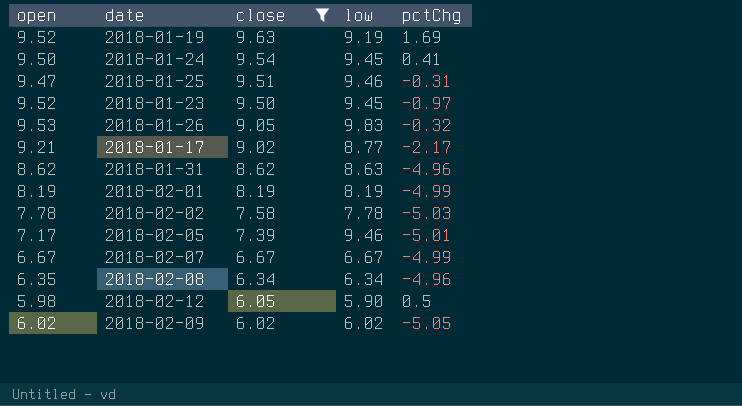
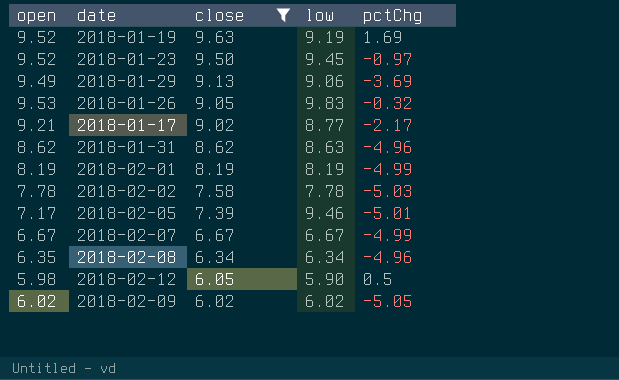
row 2018-01-24: 9.50 | 9.54 | 9.45 | 0.41 -> none
row 2018-01-25: 9.47 | 9.51 | 9.46 | -0.31 -> none
row 2018-01-29: none -> 9.49 | 9.13 | 9.06 | -3.69

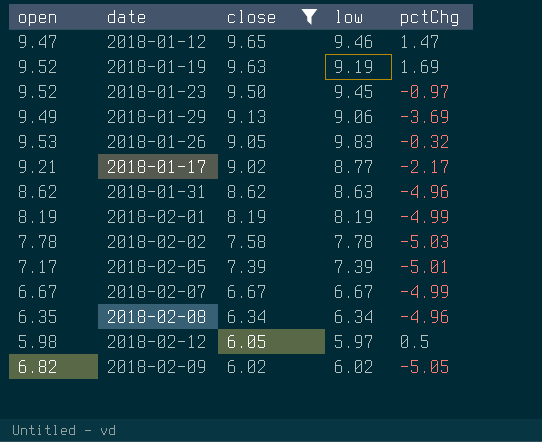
row 2018-01-12: none -> 9.47 | 9.65 | 9.46 | 1.47
2018-02-05 | low: 9.46 -> 7.39
2018-02-12 | low: 5.90 -> 5.97
2018-02-09 | open: 6.02 -> 6.82

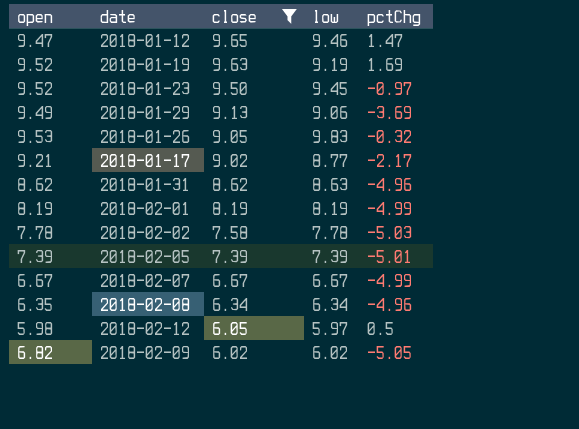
2018-02-05 | open: 7.17 -> 7.39

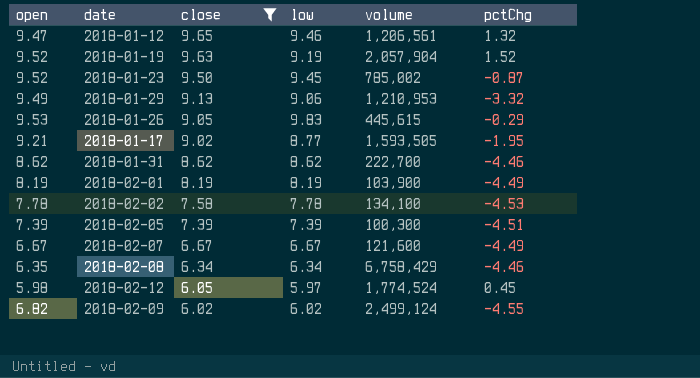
column volume | position: none -> 5
2018-01-12 | pctChg: 1.47 -> 1.32
2018-01-19 | pctChg: 1.69 -> 1.52
2018-01-23 | pctChg: -0.97 -> -0.87
2018-01-29 | pctChg: -3.69 -> -3.32
2018-01-26 | pctChg: -0.32 -> -0.29
2018-01-17 | pctChg: -2.17 -> -1.95
2018-01-31 | low: 8.63 -> 8.62
2018-01-31 | pctChg: -4.96 -> -4.46
2018-02-01 | pctChg: -4.99 -> -4.49
2018-02-02 | pctChg: -5.03 -> -4.53
2018-02-05 | pctChg: -5.01 -> -4.51
2018-02-07 | pctChg: -4.99 -> -4.49
2018-02-08 | pctChg: -4.96 -> -4.46
2018-02-12 | pctChg: 0.5 -> 0.45
2018-02-09 | pctChg: -5.05 -> -4.55

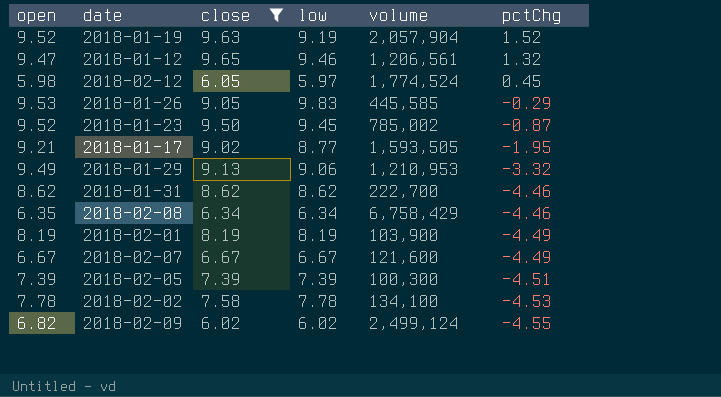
row order: close descending -> pctChg descending
2018-01-26 | volume: 445,615 -> 445,585

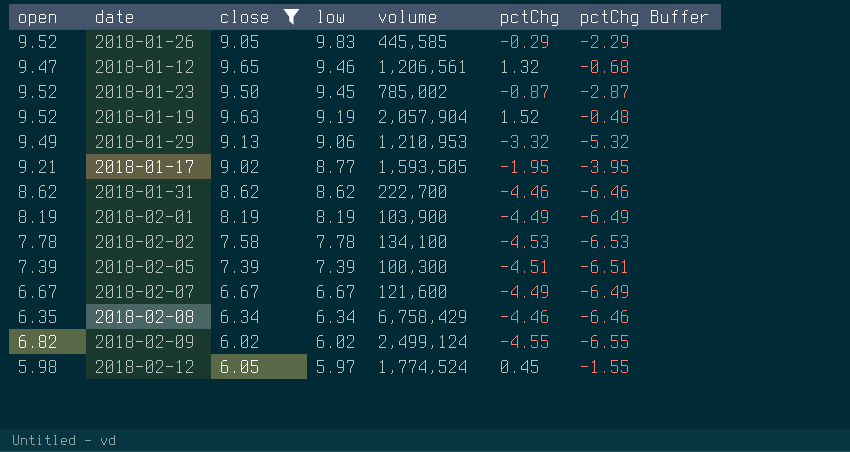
row order: pctChg descending -> low descending
column pctChg Buffer | formula: none -> [pctChg] - 2
2018-01-26 | open: 9.53 -> 9.52

